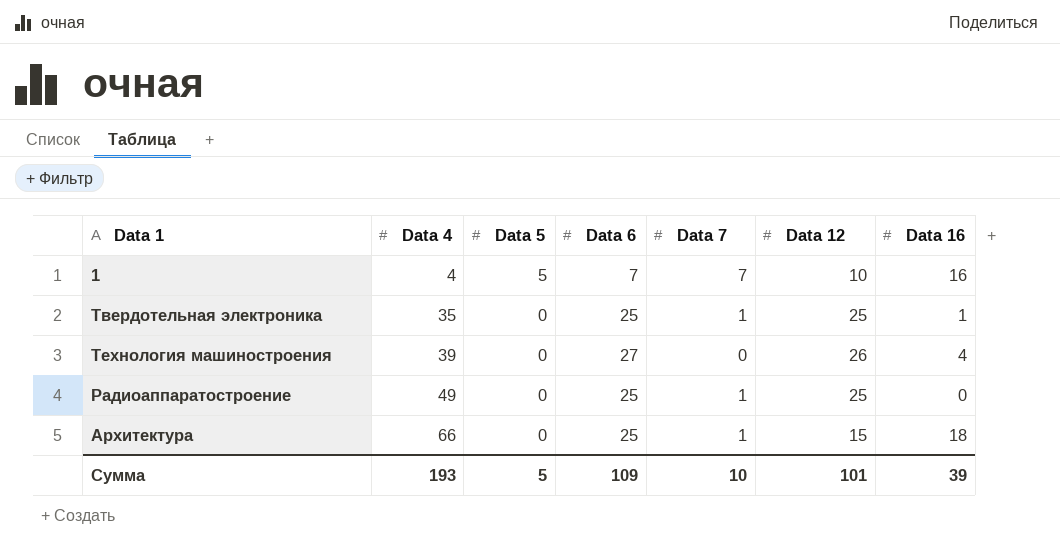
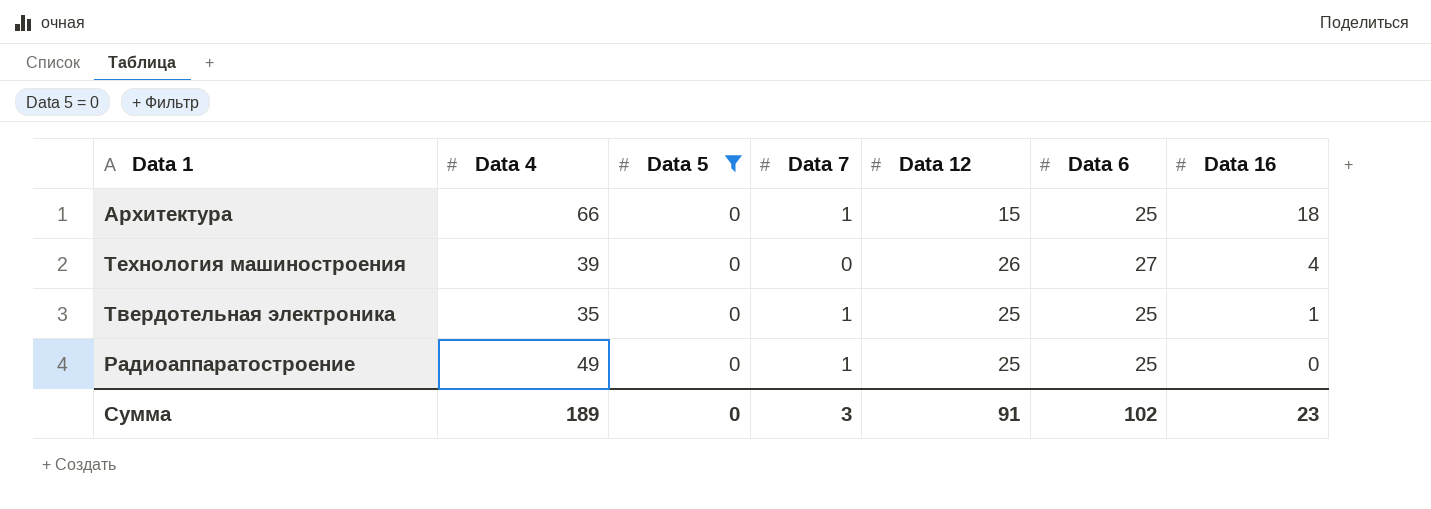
filter: none -> Data 5 = 0
row order: Data 4 ascending -> Data 16 descending
column Data 6 | position: 4 -> 6
Сумма | Data 4: 193 -> 189
Сумма | Data 5: 5 -> 0
Сумма | Data 7: 10 -> 3
Сумма | Data 12: 101 -> 91
Сумма | Data 6: 109 -> 102
Сумма | Data 16: 39 -> 23

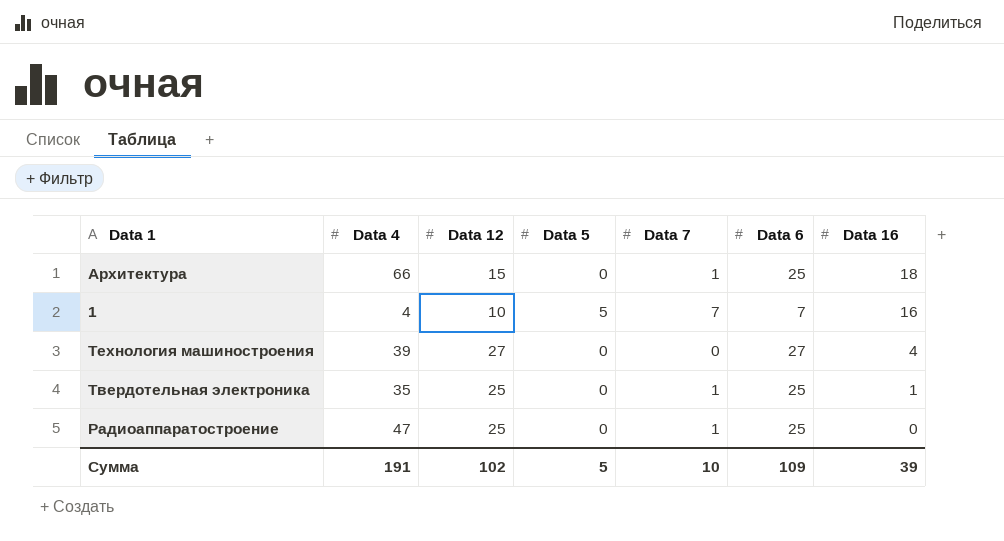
filter: Data 5 = 0 -> none
column Data 12 | position: 5 -> 3
Технология машиностроения | Data 12: 26 -> 27
Радиоаппаратостроение | Data 4: 49 -> 47
Сумма | Data 4: 189 -> 191
Сумма | Data 12: 91 -> 102
Сумма | Data 5: 0 -> 5
Сумма | Data 7: 3 -> 10
Сумма | Data 6: 102 -> 109
Сумма | Data 16: 23 -> 39

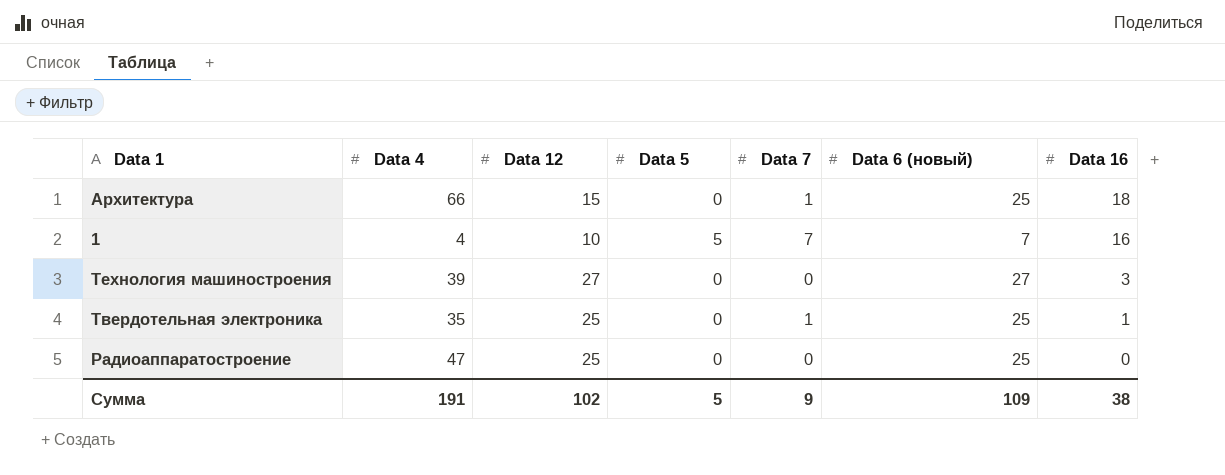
column name: Data 6 -> Data 6 (новый)
Технология машиностроения | Data 16: 4 -> 3
Радиоаппаратостроение | Data 7: 1 -> 0
Сумма | Data 7: 10 -> 9
Сумма | Data 16: 39 -> 38

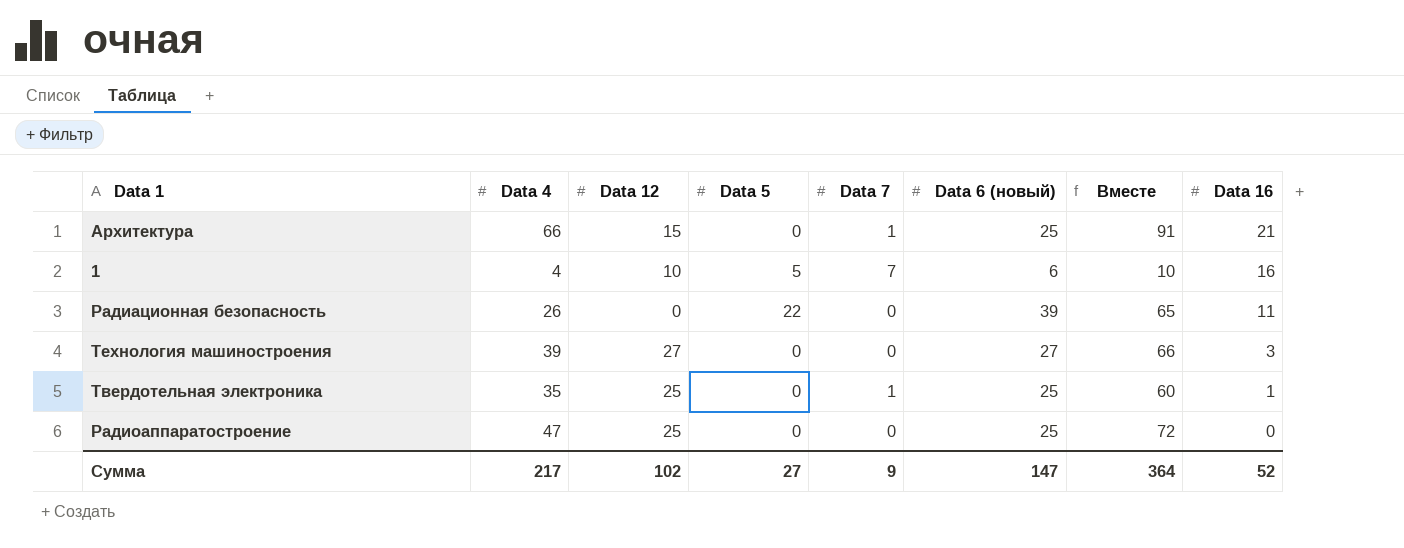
column Вместе | formula: none -> [Data 4] + [Data 6 (новый)]
Архитектура | Data 16: 18 -> 21
1 | Data 6 (новый): 7 -> 6
row Радиационная безопасность: none -> 26 | 0 | 22 | 0 | 39 | 65 | 11
Сумма | Data 4: 191 -> 217
Сумма | Data 5: 5 -> 27
Сумма | Data 6 (новый): 109 -> 147
Сумма | Data 16: 38 -> 52

